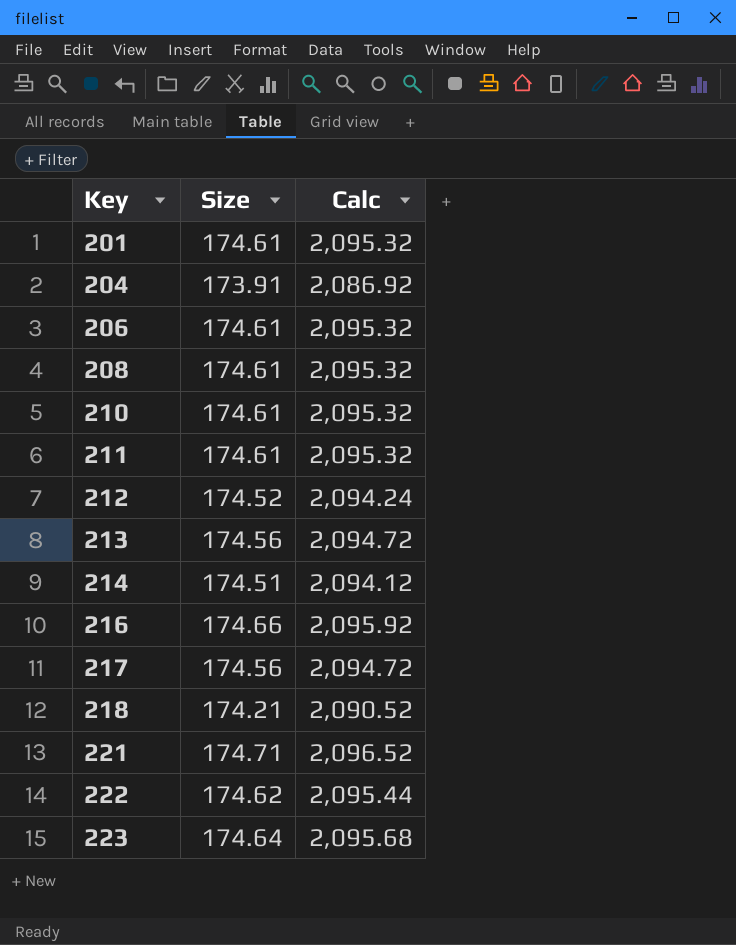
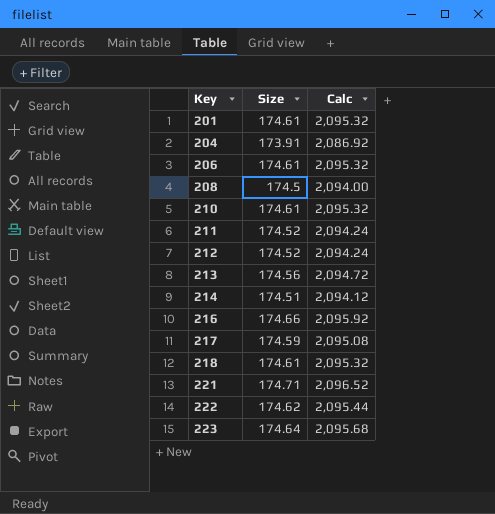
208 | Size: 174.61 -> 174.5
208 | Calc: 2,095.32 -> 2,094.00
211 | Size: 174.61 -> 174.52
211 | Calc: 2,095.32 -> 2,094.24
217 | Size: 174.56 -> 174.59
217 | Calc: 2,094.72 -> 2,095.08
218 | Size: 174.21 -> 174.61
218 | Calc: 2,090.52 -> 2,095.32

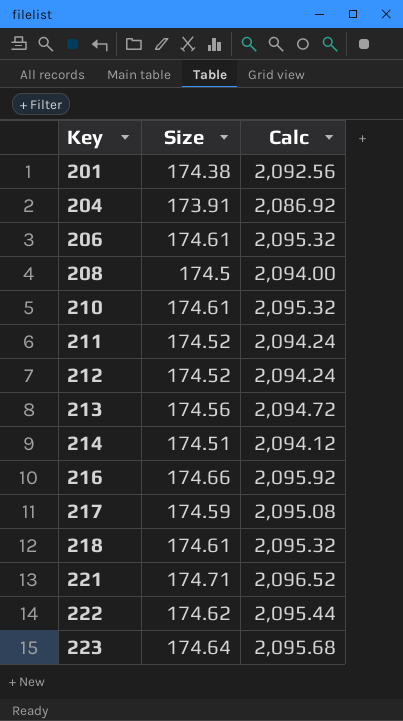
201 | Size: 174.61 -> 174.38
201 | Calc: 2,095.32 -> 2,092.56

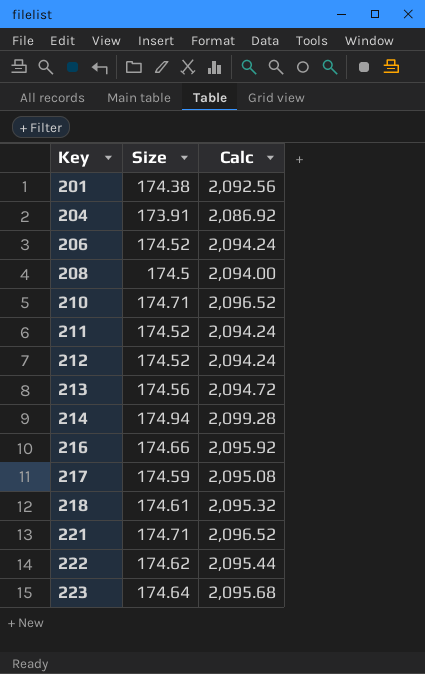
206 | Size: 174.61 -> 174.52
206 | Calc: 2,095.32 -> 2,094.24
210 | Size: 174.61 -> 174.71
210 | Calc: 2,095.32 -> 2,096.52
214 | Size: 174.51 -> 174.94
214 | Calc: 2,094.12 -> 2,099.28

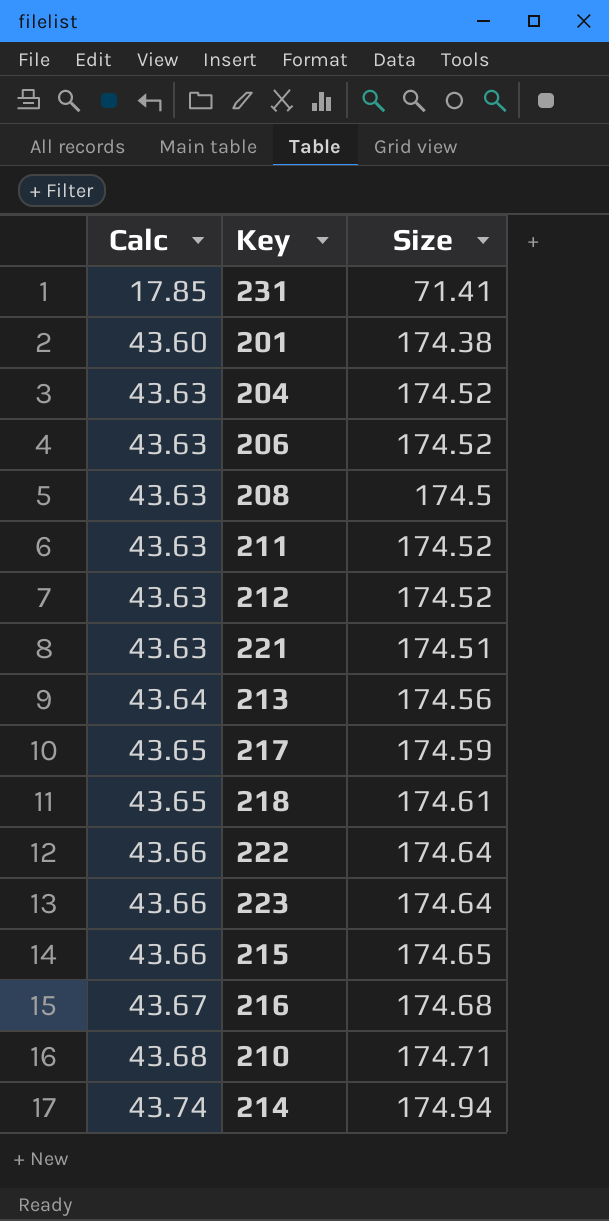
row order: Key ascending -> Calc ascending
column Calc | formula: [Size] * 12 -> [Size] * 0.25
column Calc | position: 3 -> 1
row 231: none -> 17.85 | 71.41
204 | Size: 173.91 -> 174.52
221 | Size: 174.71 -> 174.51
222 | Size: 174.62 -> 174.64
row 215: none -> 43.66 | 174.65
216 | Size: 174.66 -> 174.68

